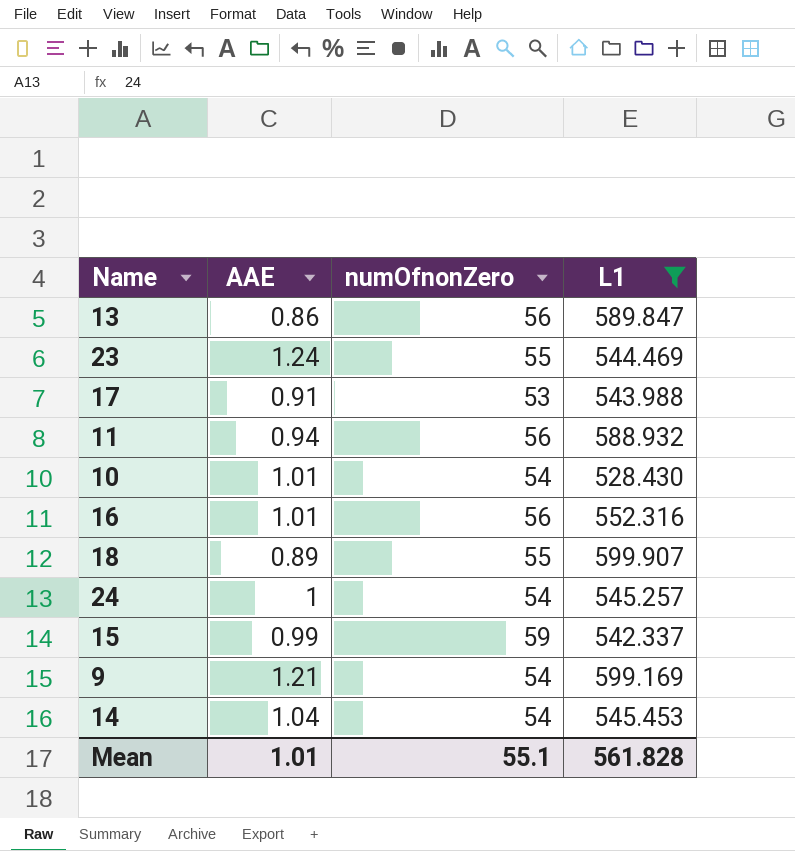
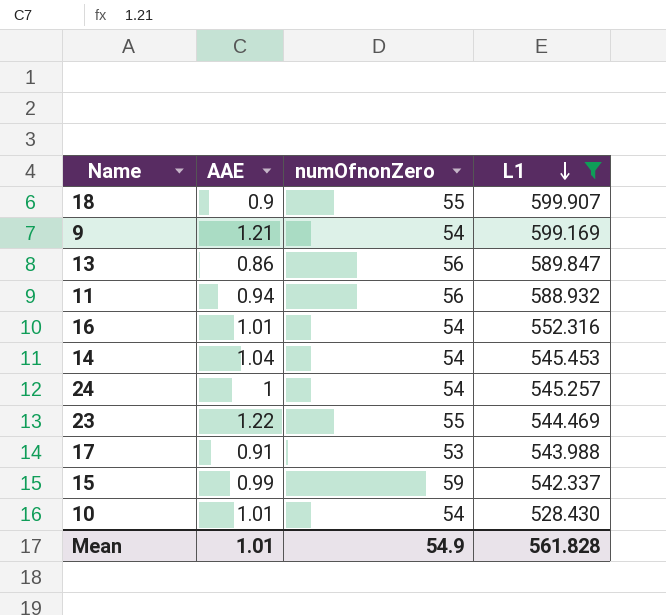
row order: none -> L1 descending
18 | AAE: 0.89 -> 0.9
16 | numOfnonZero: 56 -> 54
23 | AAE: 1.24 -> 1.22
Mean | numOfnonZero: 55.1 -> 54.9

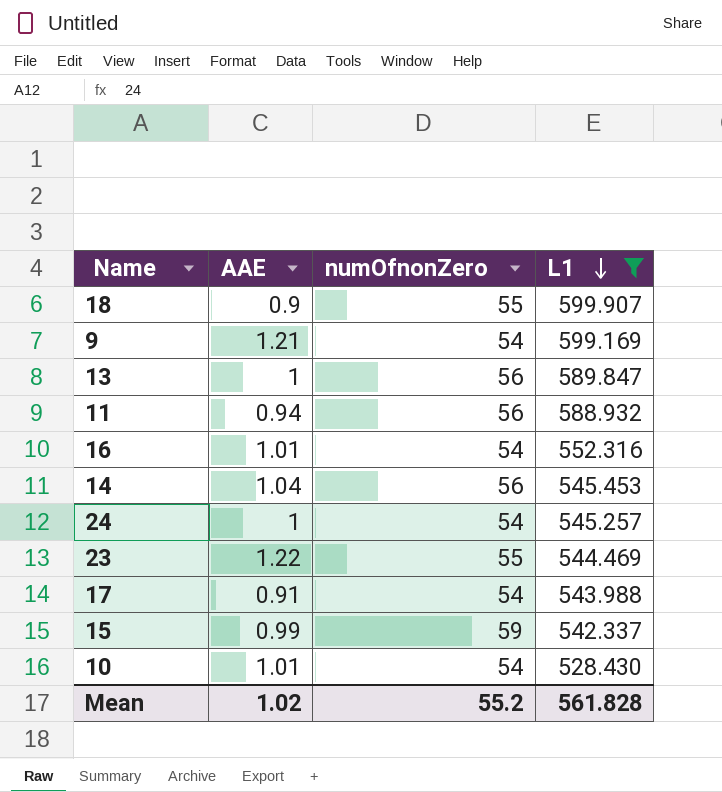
13 | AAE: 0.86 -> 1
14 | numOfnonZero: 54 -> 56
17 | numOfnonZero: 53 -> 54
Mean | AAE: 1.01 -> 1.02
Mean | numOfnonZero: 54.9 -> 55.2

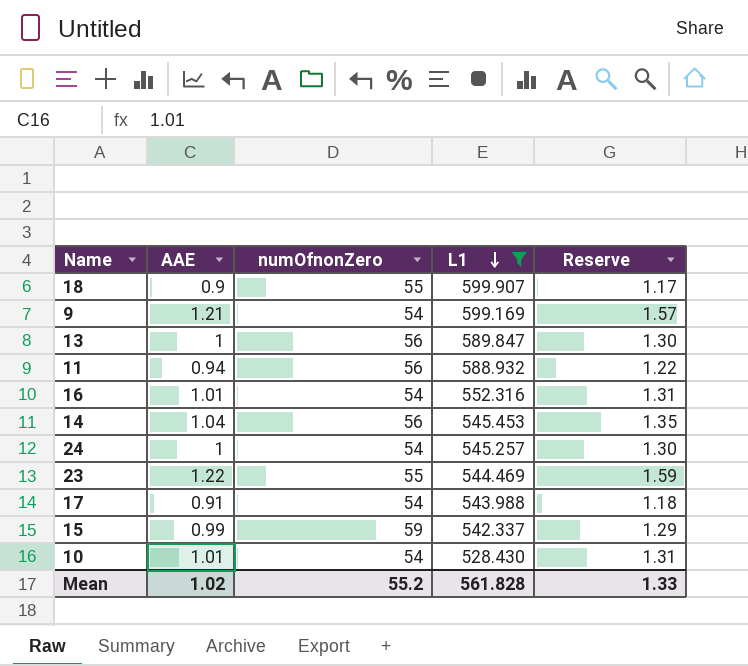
column Reserve | formula: none -> [AAE] * 1.3

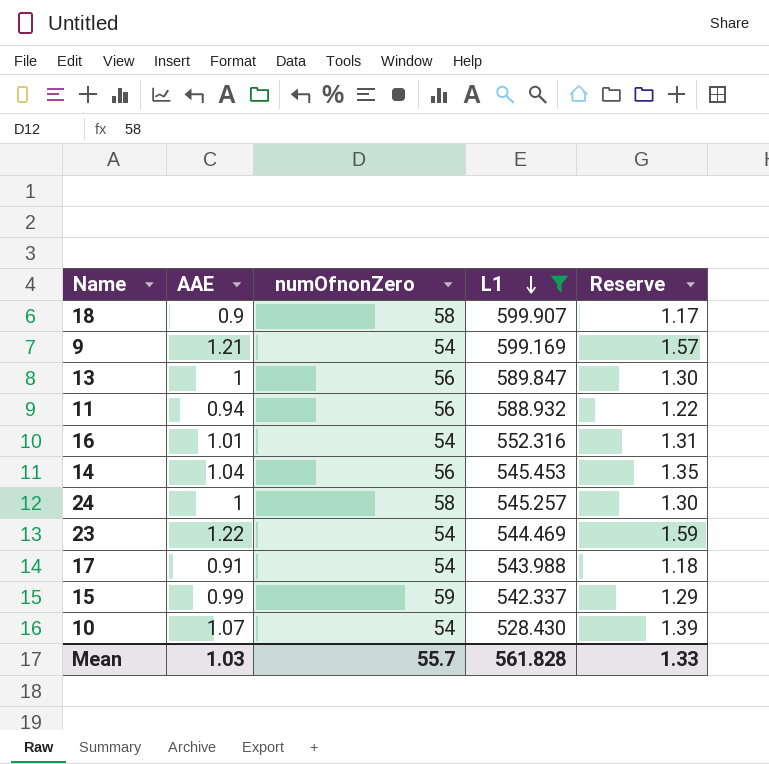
18 | numOfnonZero: 55 -> 58
24 | numOfnonZero: 54 -> 58
23 | numOfnonZero: 55 -> 54
10 | AAE: 1.01 -> 1.07
10 | Reserve: 1.31 -> 1.39
Mean | AAE: 1.02 -> 1.03
Mean | numOfnonZero: 55.2 -> 55.7

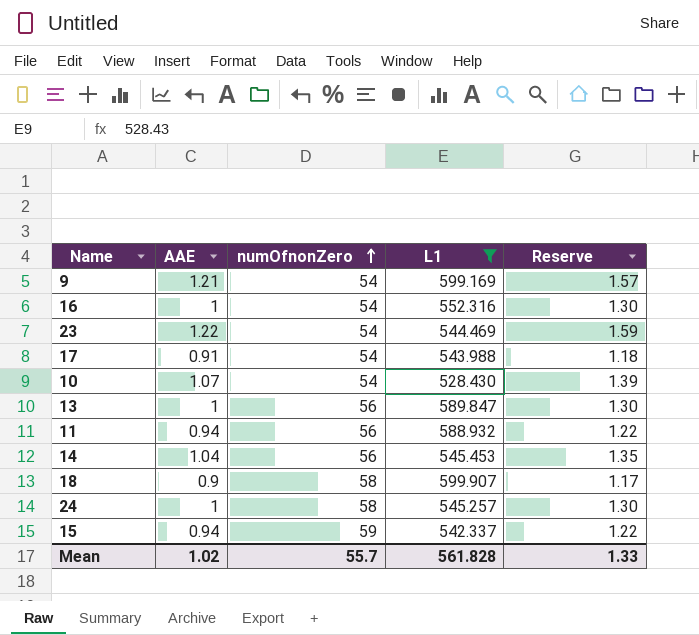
row order: L1 descending -> numOfnonZero ascending
16 | AAE: 1.01 -> 1
16 | Reserve: 1.31 -> 1.30
15 | AAE: 0.99 -> 0.94
15 | Reserve: 1.29 -> 1.22
Mean | AAE: 1.03 -> 1.02

